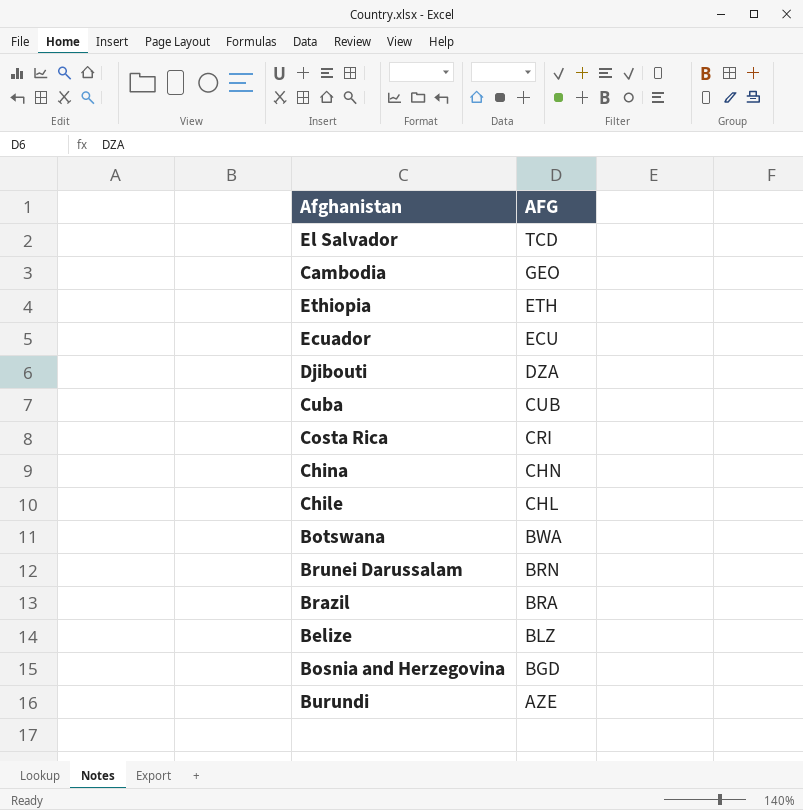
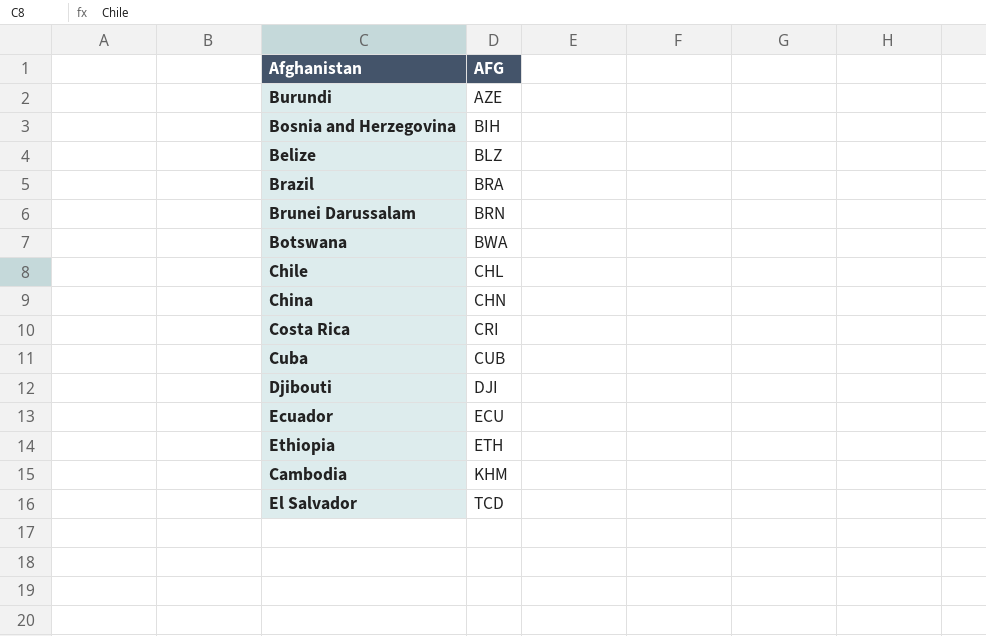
row order: AFG descending -> AFG ascending
Bosnia and Herzegovina | AFG: BGD -> BIH
Djibouti | AFG: DZA -> DJI
Cambodia | AFG: GEO -> KHM

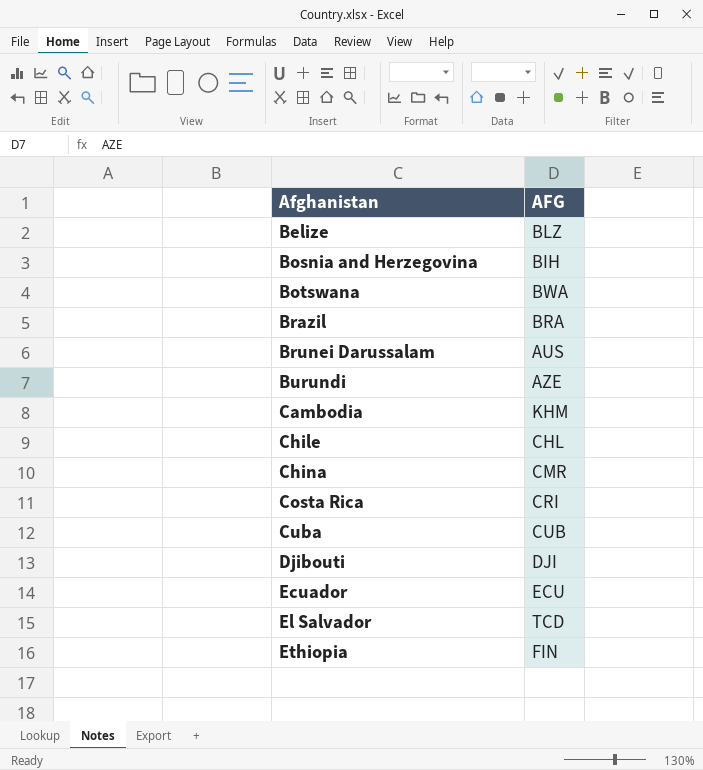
row order: AFG ascending -> Afghanistan ascending
Brunei Darussalam | AFG: BRN -> AUS
China | AFG: CHN -> CMR
Ethiopia | AFG: ETH -> FIN

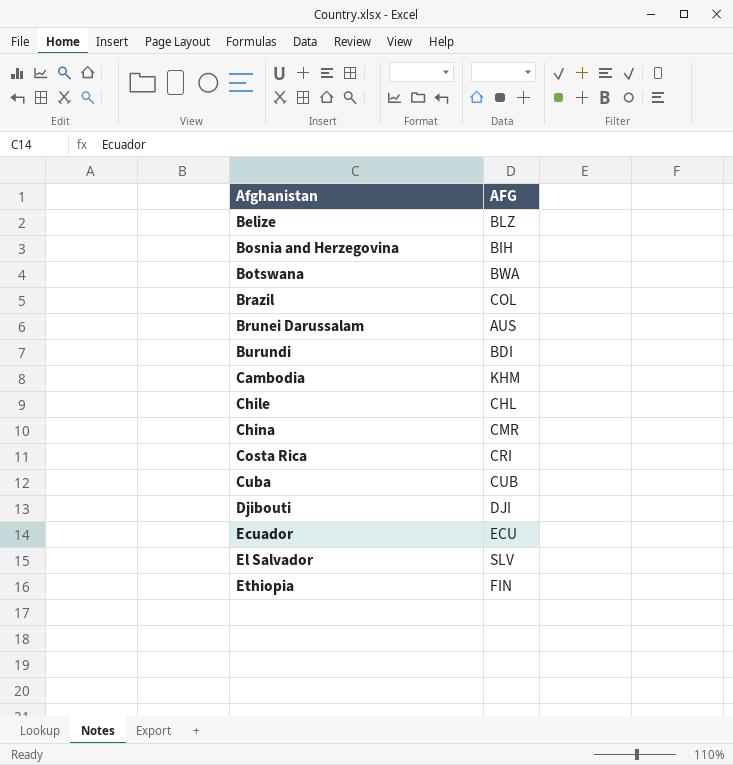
Brazil | AFG: BRA -> COL
Burundi | AFG: AZE -> BDI
El Salvador | AFG: TCD -> SLV

